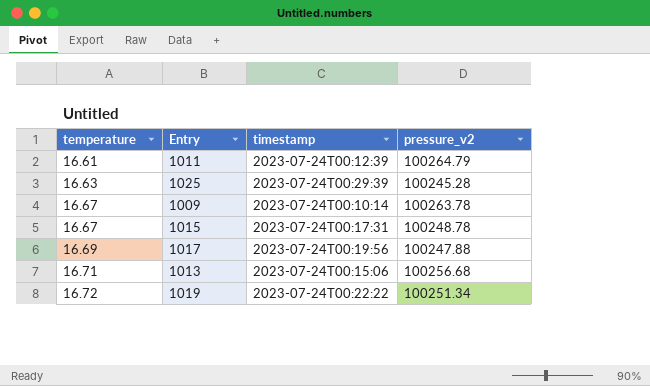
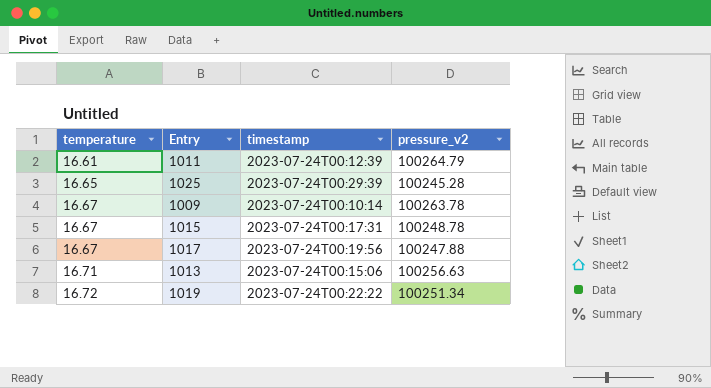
1025 | temperature: 16.63 -> 16.65
1017 | temperature: 16.69 -> 16.67
1013 | pressure_v2: 100256.68 -> 100256.63

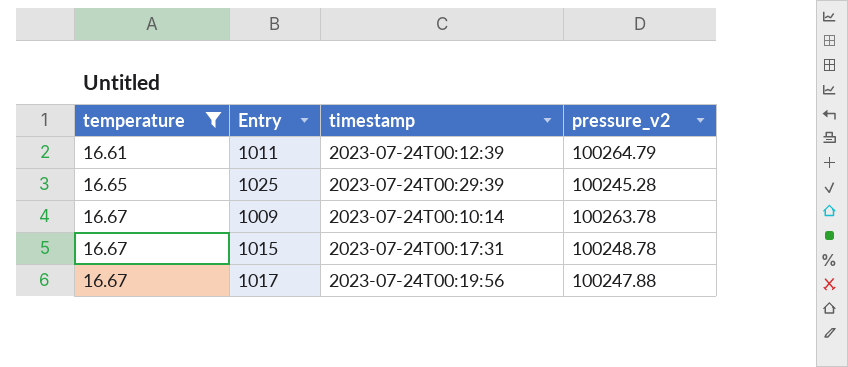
filter: none -> temperature <= 16.67

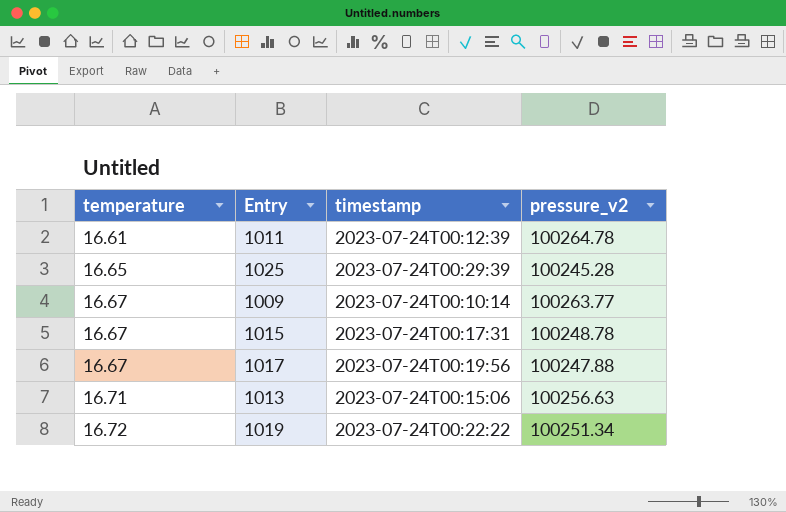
filter: temperature <= 16.67 -> none
1011 | pressure_v2: 100264.79 -> 100264.78
1009 | pressure_v2: 100263.78 -> 100263.77

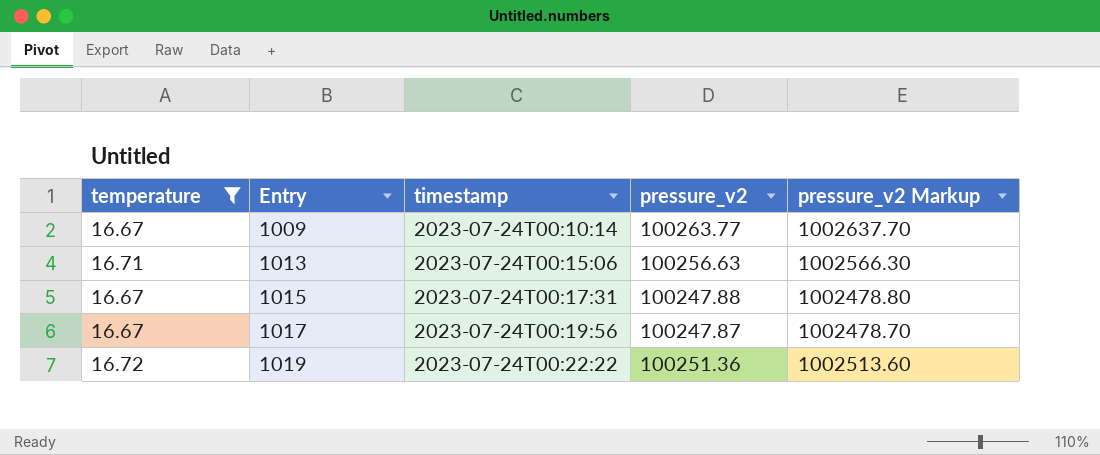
filter: none -> temperature >= 16.67
row order: temperature ascending -> Entry ascending
column pressure_v2 Markup | formula: none -> [pressure_v2] * 10
1015 | pressure_v2: 100248.78 -> 100247.88
1017 | pressure_v2: 100247.88 -> 100247.87
1019 | pressure_v2: 100251.34 -> 100251.36

